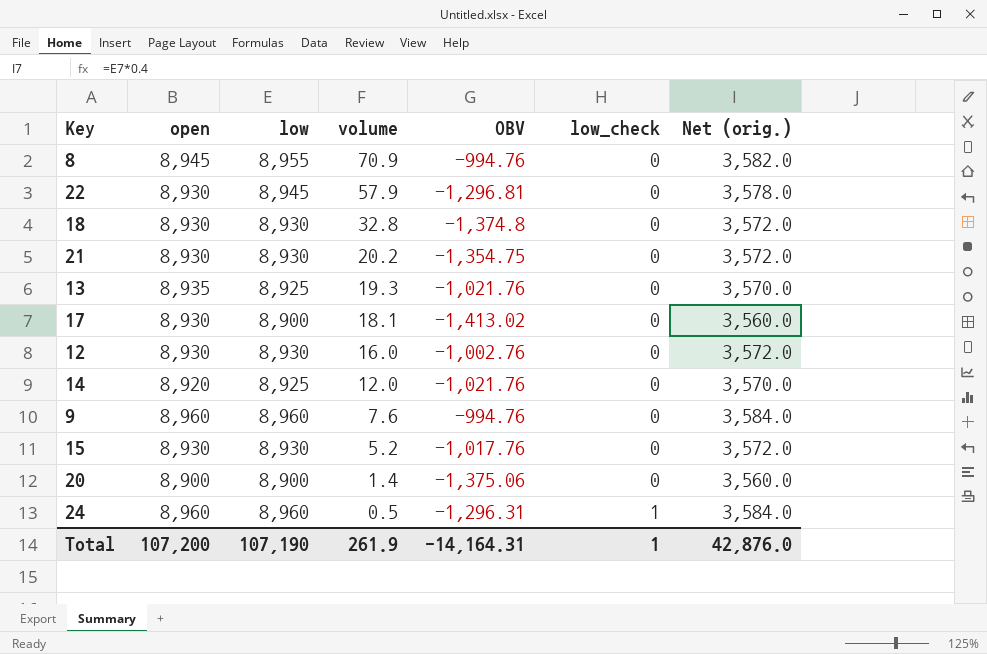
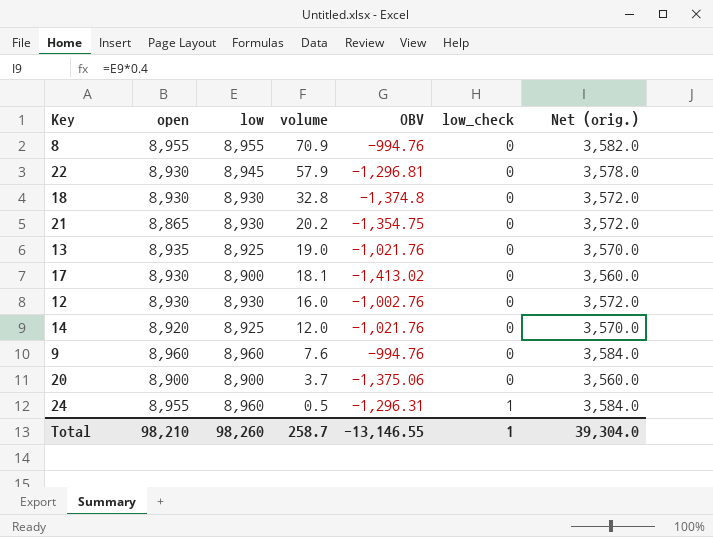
row 15: 8,930 | 8,930 | 5.2 | -1,017.76 | 0 | 3,572.0 -> none
8 | open: 8,945 -> 8,955
21 | open: 8,930 -> 8,865
13 | volume: 19.3 -> 19.0
20 | volume: 1.4 -> 3.7
24 | open: 8,960 -> 8,955
Total | open: 107,200 -> 98,210
Total | low: 107,190 -> 98,260
Total | volume: 261.9 -> 258.7
Total | OBV: -14,164.31 -> -13,146.55
Total | Net (orig.): 42,876.0 -> 39,304.0

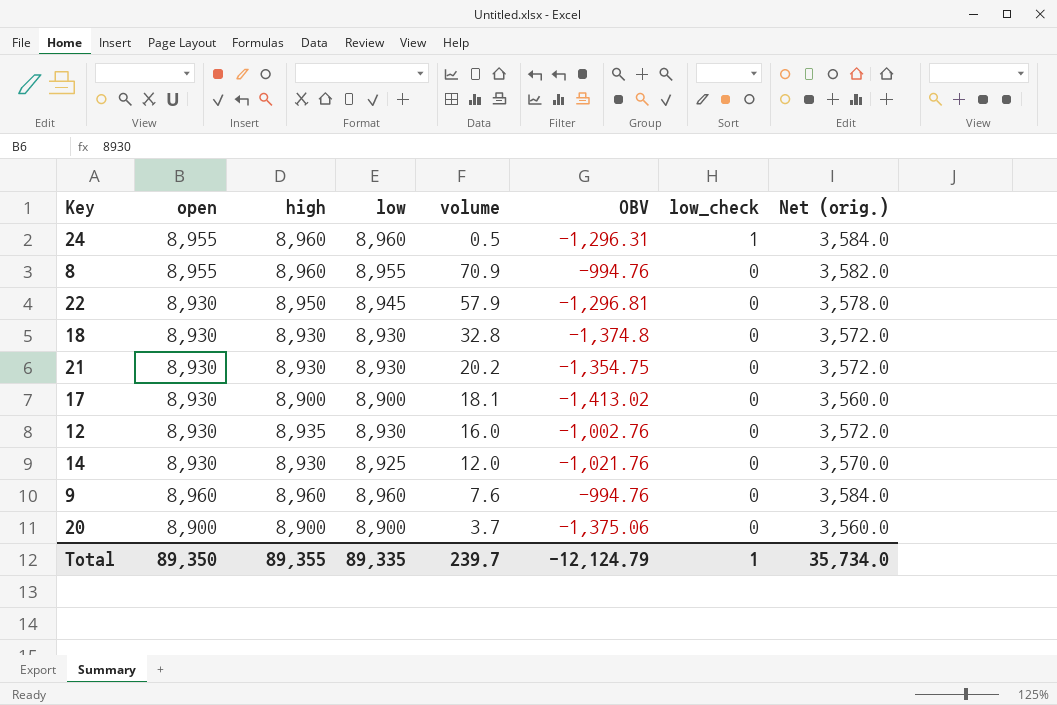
row order: volume descending -> low_check descending
column high | position: none -> 3
row 13: 8,935 | 8,925 | 19.0 | -1,021.76 | 0 | 3,570.0 -> none
21 | open: 8,865 -> 8,930
14 | open: 8,920 -> 8,930
Total | open: 98,210 -> 89,350
Total | low: 98,260 -> 89,335
Total | volume: 258.7 -> 239.7
Total | OBV: -13,146.55 -> -12,124.79
Total | Net (orig.): 39,304.0 -> 35,734.0

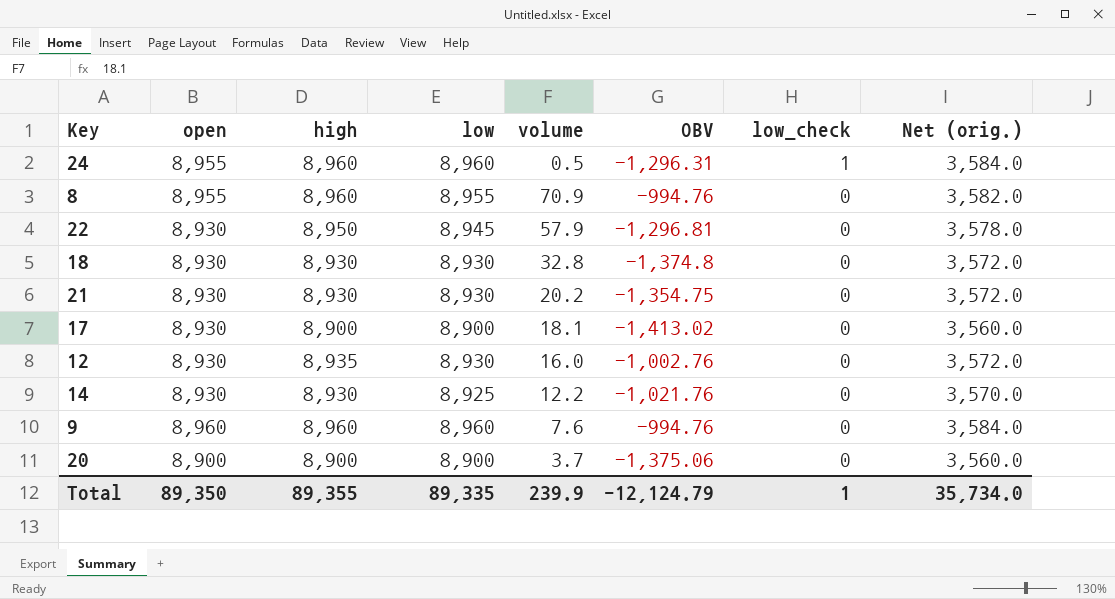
14 | volume: 12.0 -> 12.2
Total | volume: 239.7 -> 239.9

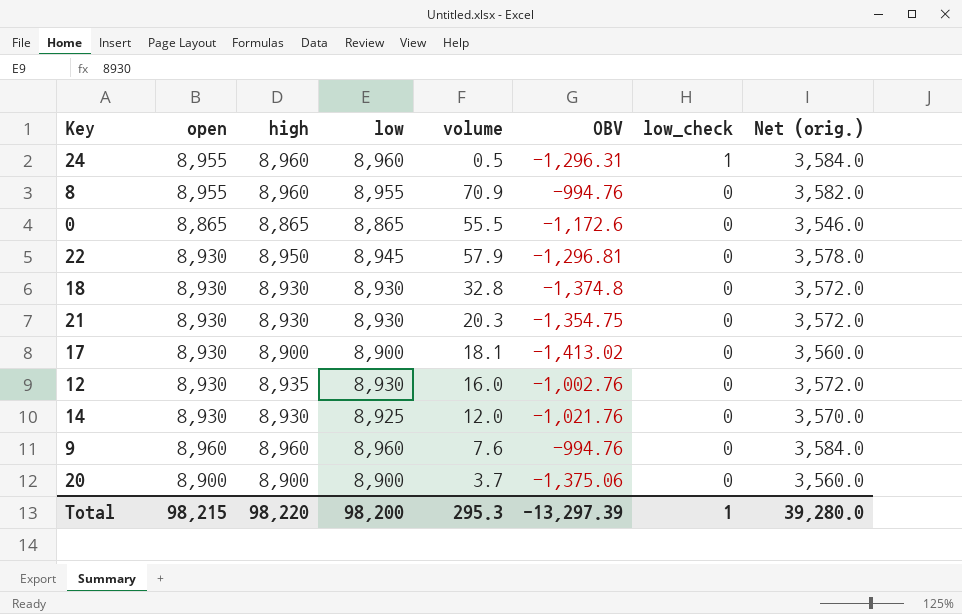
row 0: none -> 8,865 | 8,865 | 8,865 | 55.5 | -1,172.6 | 0 | 3,546.0
21 | volume: 20.2 -> 20.3
14 | volume: 12.2 -> 12.0
Total | open: 89,350 -> 98,215
Total | high: 89,355 -> 98,220
Total | low: 89,335 -> 98,200
Total | volume: 239.9 -> 295.3
Total | OBV: -12,124.79 -> -13,297.39
Total | Net (orig.): 35,734.0 -> 39,280.0

